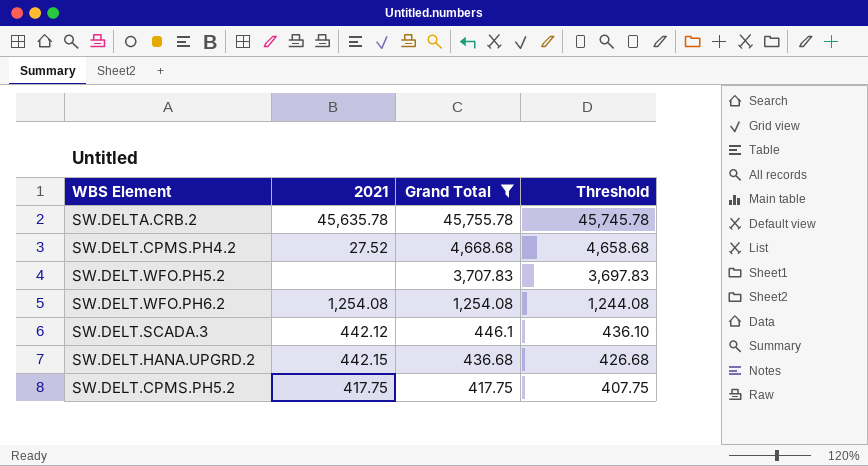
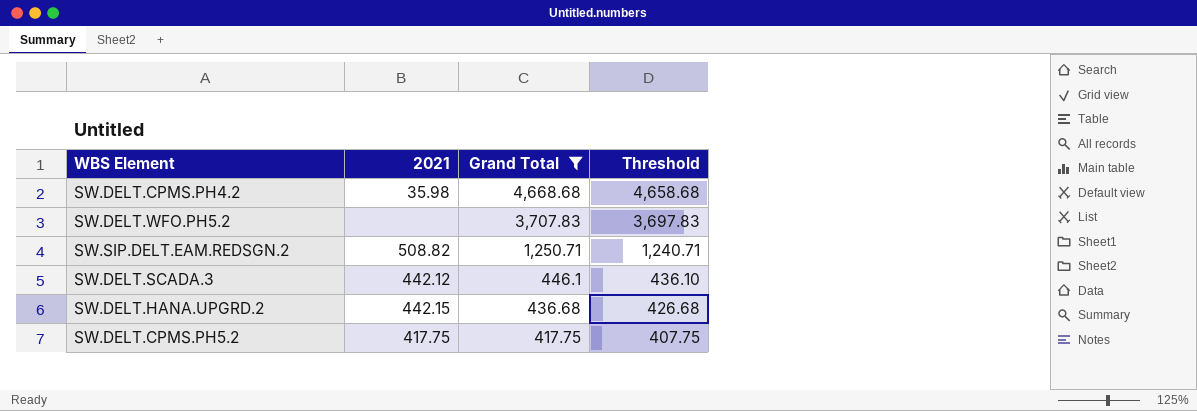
row SW.DELTA.CRB.2: 45,635.78 | 45,755.78 | 45,745.78 -> none
row SW.DELT.WFO.PH6.2: 1,254.08 | 1,254.08 | 1,244.08 -> none
SW.DELT.CPMS.PH4.2 | 2021: 27.52 -> 35.98
row SW.SIP.DELT.EAM.REDSGN.2: none -> 508.82 | 1,250.71 | 1,240.71

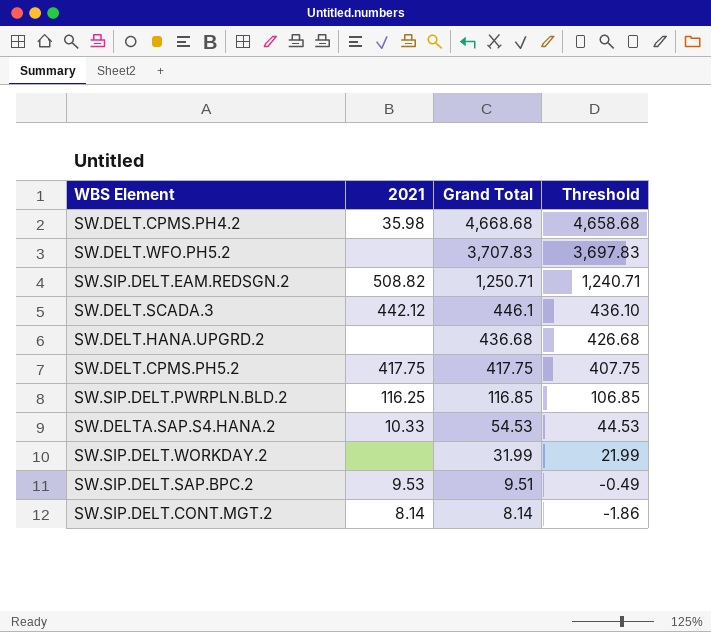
filter: Grand Total >= 417.75 -> none
SW.DELT.HANA.UPGRD.2 | 2021: 442.15 -> none

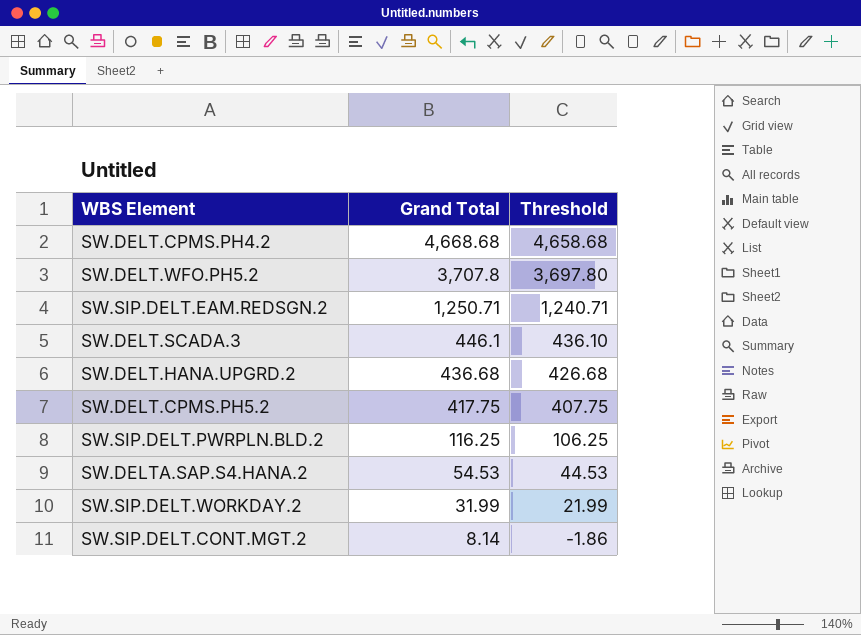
column 2021 | position: 2 -> none
row SW.SIP.DELT.SAP.BPC.2: 9.53 | 9.51 | -0.49 -> none
SW.DELT.WFO.PH5.2 | Grand Total: 3,707.83 -> 3,707.8
SW.DELT.WFO.PH5.2 | Threshold: 3,697.83 -> 3,697.80
SW.SIP.DELT.PWRPLN.BLD.2 | Grand Total: 116.85 -> 116.25
SW.SIP.DELT.PWRPLN.BLD.2 | Threshold: 106.85 -> 106.25

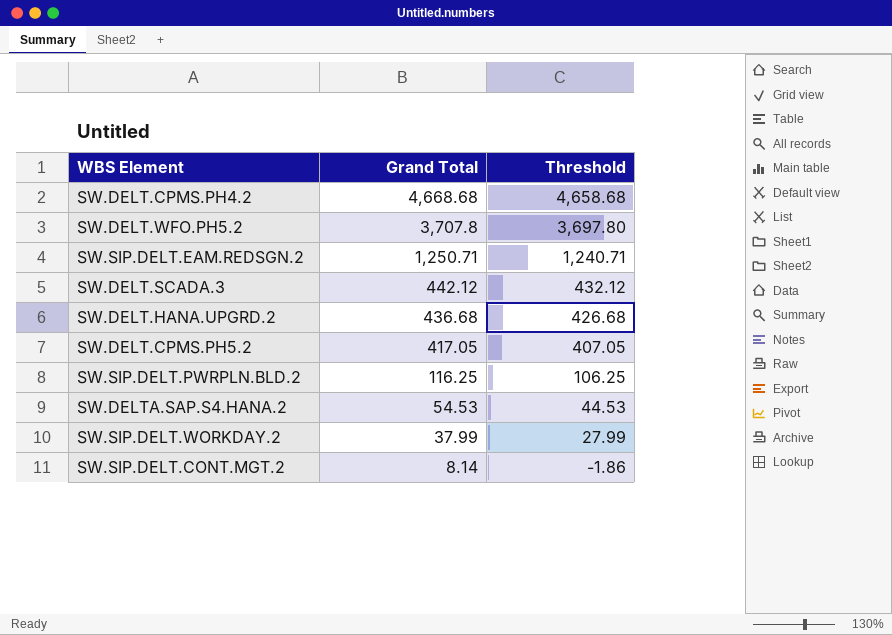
SW.DELT.SCADA.3 | Grand Total: 446.1 -> 442.12
SW.DELT.SCADA.3 | Threshold: 436.10 -> 432.12
SW.DELT.CPMS.PH5.2 | Grand Total: 417.75 -> 417.05
SW.DELT.CPMS.PH5.2 | Threshold: 407.75 -> 407.05
SW.SIP.DELT.WORKDAY.2 | Grand Total: 31.99 -> 37.99
SW.SIP.DELT.WORKDAY.2 | Threshold: 21.99 -> 27.99

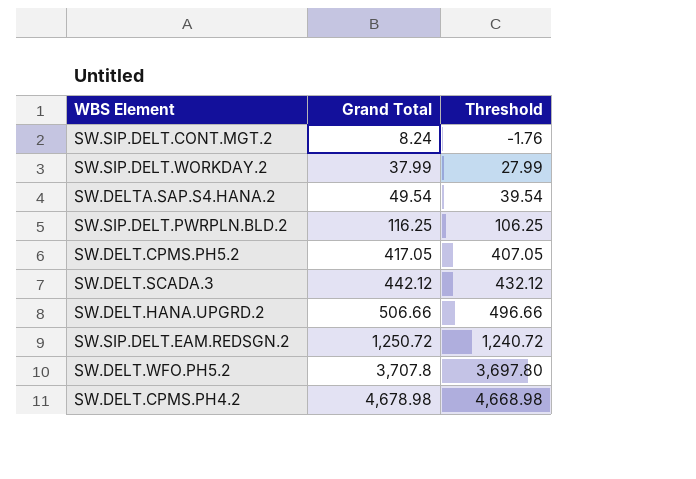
row order: Grand Total descending -> Grand Total ascending
SW.SIP.DELT.CONT.MGT.2 | Grand Total: 8.14 -> 8.24
SW.SIP.DELT.CONT.MGT.2 | Threshold: -1.86 -> -1.76
SW.DELTA.SAP.S4.HANA.2 | Grand Total: 54.53 -> 49.54
SW.DELTA.SAP.S4.HANA.2 | Threshold: 44.53 -> 39.54
SW.DELT.HANA.UPGRD.2 | Grand Total: 436.68 -> 506.66
SW.DELT.HANA.UPGRD.2 | Threshold: 426.68 -> 496.66
SW.SIP.DELT.EAM.REDSGN.2 | Grand Total: 1,250.71 -> 1,250.72
SW.SIP.DELT.EAM.REDSGN.2 | Threshold: 1,240.71 -> 1,240.72
SW.DELT.CPMS.PH4.2 | Grand Total: 4,668.68 -> 4,678.98
SW.DELT.CPMS.PH4.2 | Threshold: 4,658.68 -> 4,668.98

